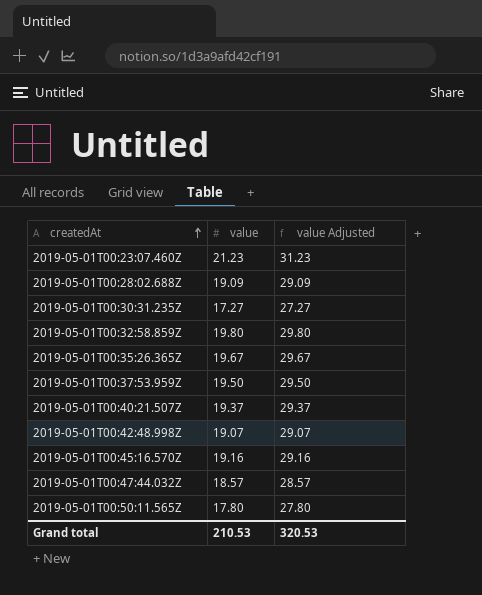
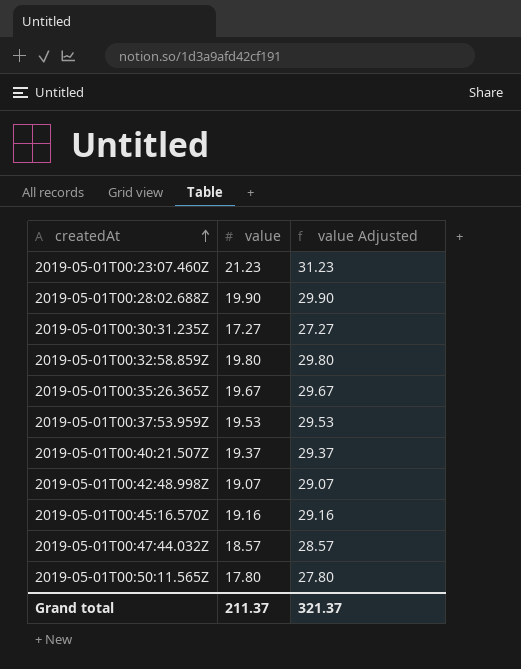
2019-05-01T00:28:02.688Z | value: 19.09 -> 19.90
2019-05-01T00:28:02.688Z | value Adjusted: 29.09 -> 29.90
2019-05-01T00:37:53.959Z | value: 19.50 -> 19.53
2019-05-01T00:37:53.959Z | value Adjusted: 29.50 -> 29.53
Grand total | value: 210.53 -> 211.37
Grand total | value Adjusted: 320.53 -> 321.37

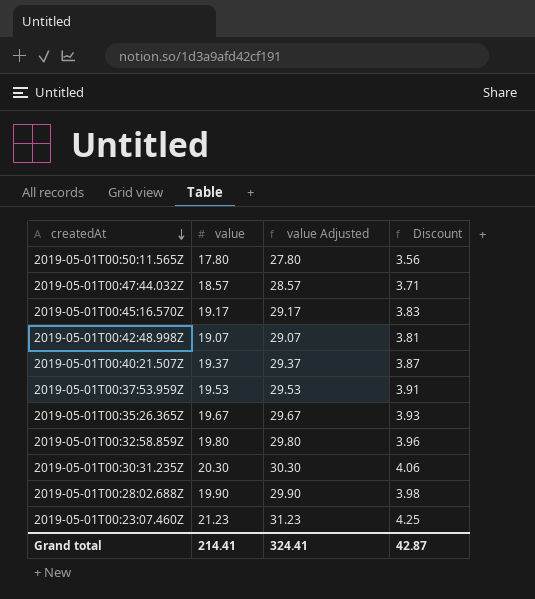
row order: createdAt ascending -> createdAt descending
column Discount | formula: none -> [value] * 0.2
2019-05-01T00:45:16.570Z | value: 19.16 -> 19.17
2019-05-01T00:45:16.570Z | value Adjusted: 29.16 -> 29.17
2019-05-01T00:30:31.235Z | value: 17.27 -> 20.30
2019-05-01T00:30:31.235Z | value Adjusted: 27.27 -> 30.30
Grand total | value: 211.37 -> 214.41
Grand total | value Adjusted: 321.37 -> 324.41

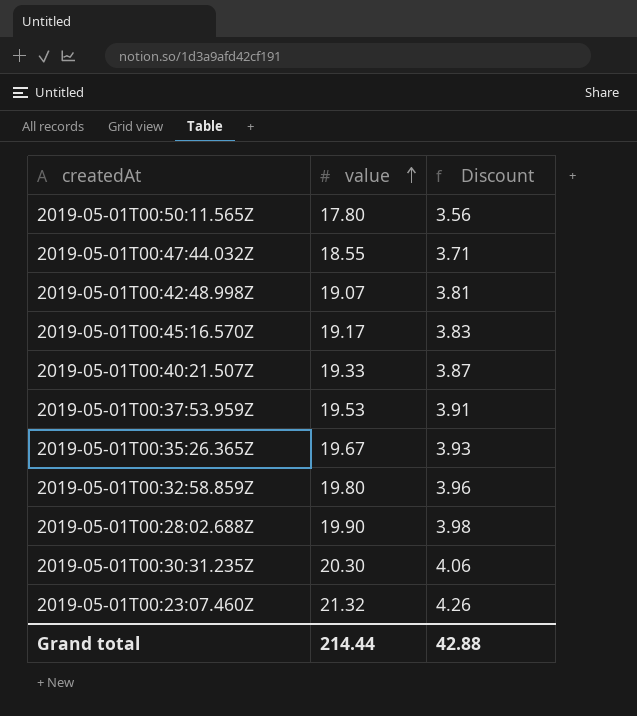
row order: createdAt descending -> value ascending
column value Adjusted | formula: [value] + 10 -> none
2019-05-01T00:47:44.032Z | value: 18.57 -> 18.55
2019-05-01T00:40:21.507Z | value: 19.37 -> 19.33
2019-05-01T00:23:07.460Z | value: 21.23 -> 21.32
2019-05-01T00:23:07.460Z | Discount: 4.25 -> 4.26
Grand total | value: 214.41 -> 214.44
Grand total | Discount: 42.87 -> 42.88

